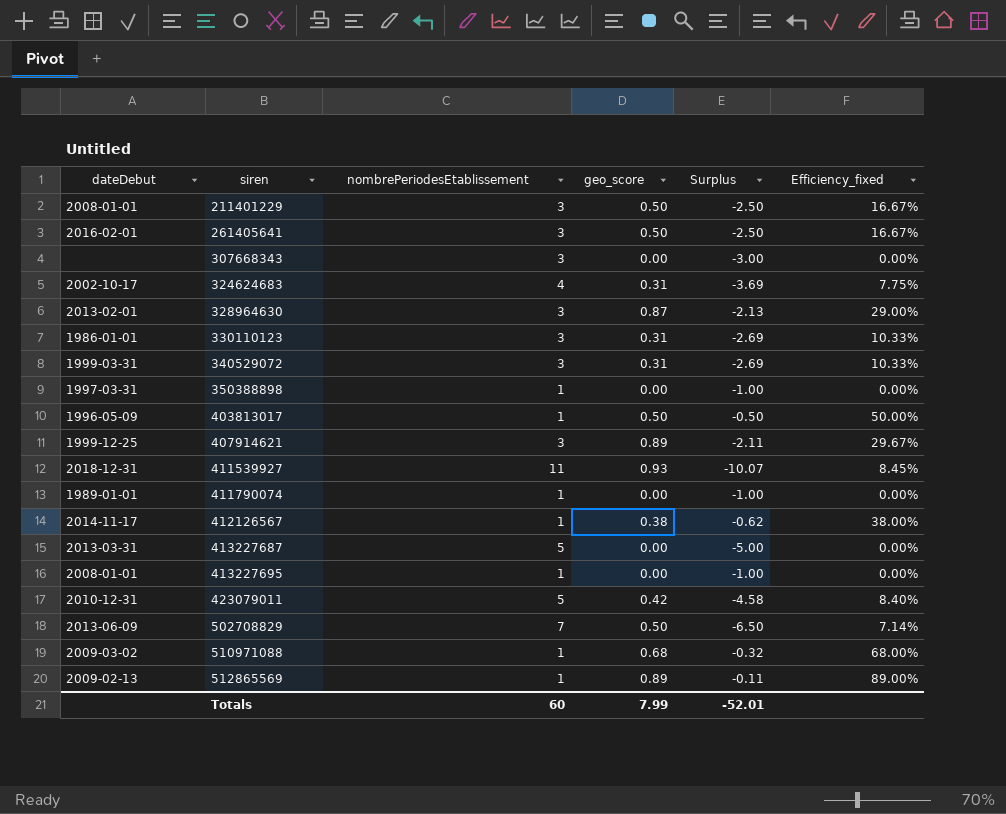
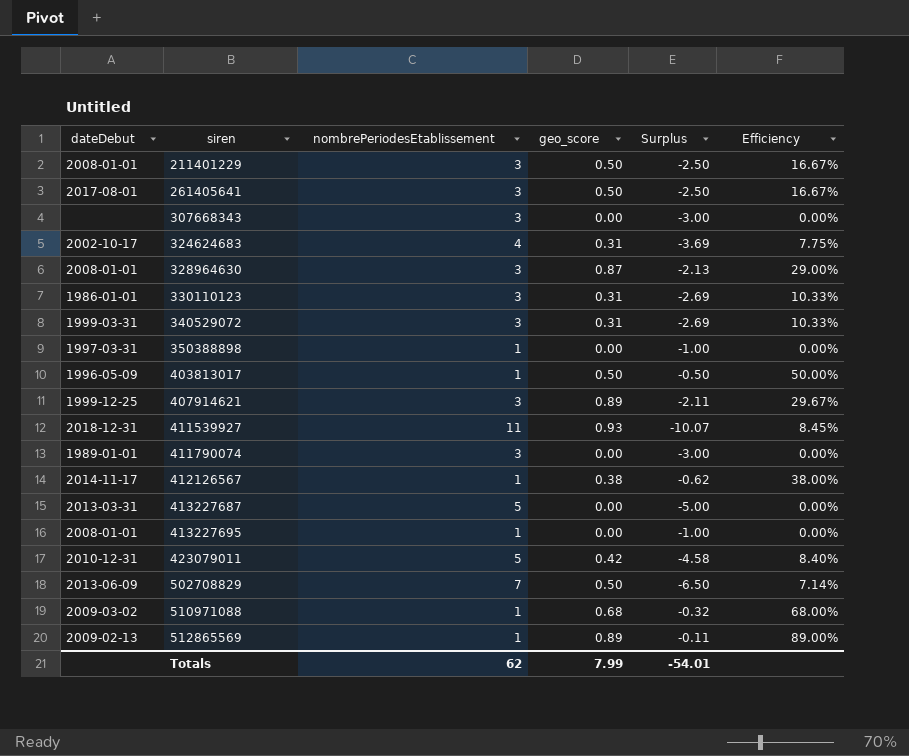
column name: Efficiency_fixed -> Efficiency
261405641 | dateDebut: 2016-02-01 -> 2017-08-01
328964630 | dateDebut: 2013-02-01 -> 2008-01-01
411790074 | nombrePeriodesEtablissement: 1 -> 3
411790074 | Surplus: -1.00 -> -3.00
Totals | nombrePeriodesEtablissement: 60 -> 62
Totals | Surplus: -52.01 -> -54.01

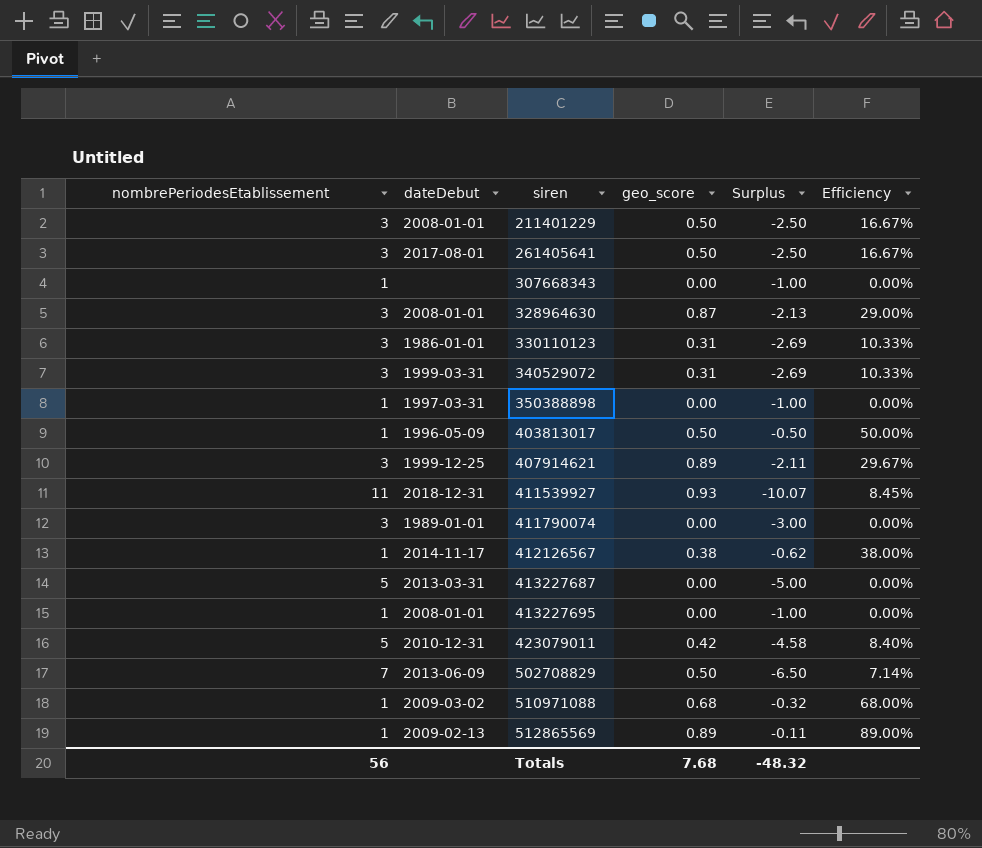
column nombrePeriodesEtablissement | position: 3 -> 1
row 324624683: 2002-10-17 | 4 | 0.31 | -3.69 | 7.75% -> none
307668343 | nombrePeriodesEtablissement: 3 -> 1
307668343 | Surplus: -3.00 -> -1.00
Totals | nombrePeriodesEtablissement: 62 -> 56
Totals | geo_score: 7.99 -> 7.68
Totals | Surplus: -54.01 -> -48.32

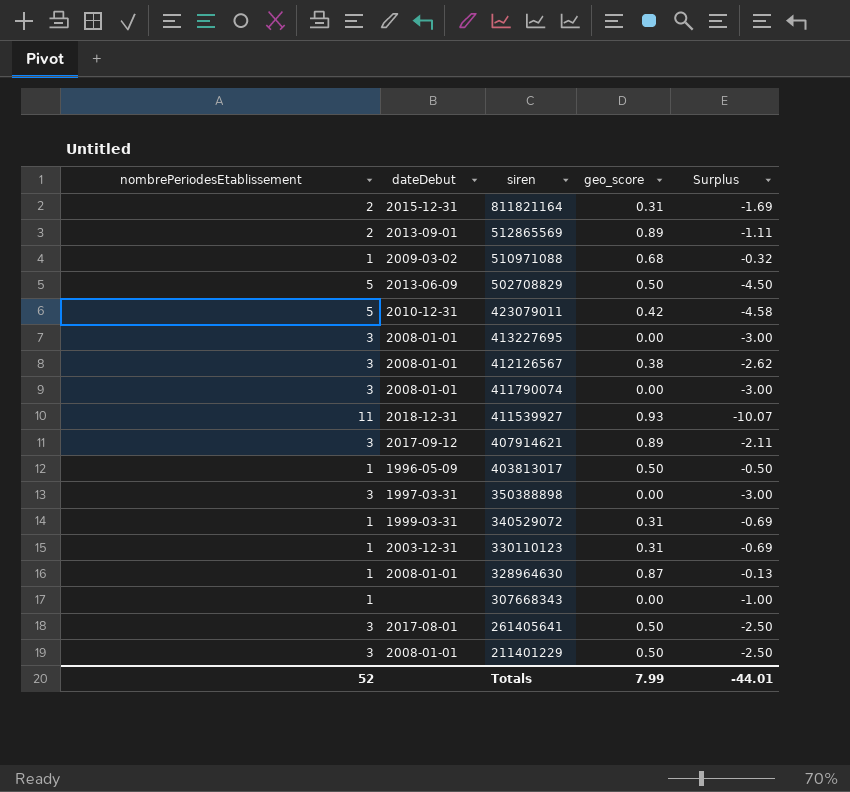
row order: siren ascending -> siren descending
column Efficiency | formula: [geo_score] / [nombrePeriodesEtablissement] -> none
row 413227687: 5 | 2013-03-31 | 0.00 | -5.00 | 0.00% -> none
row 811821164: none -> 2 | 2015-12-31 | 0.31 | -1.69
512865569 | nombrePeriodesEtablissement: 1 -> 2
512865569 | dateDebut: 2009-02-13 -> 2013-09-01
512865569 | Surplus: -0.11 -> -1.11
502708829 | nombrePeriodesEtablissement: 7 -> 5
502708829 | Surplus: -6.50 -> -4.50
413227695 | nombrePeriodesEtablissement: 1 -> 3
413227695 | Surplus: -1.00 -> -3.00
412126567 | nombrePeriodesEtablissement: 1 -> 3
412126567 | dateDebut: 2014-11-17 -> 2008-01-01
412126567 | Surplus: -0.62 -> -2.62
411790074 | dateDebut: 1989-01-01 -> 2008-01-01
407914621 | dateDebut: 1999-12-25 -> 2017-09-12
350388898 | nombrePeriodesEtablissement: 1 -> 3
350388898 | Surplus: -1.00 -> -3.00
340529072 | nombrePeriodesEtablissement: 3 -> 1
340529072 | Surplus: -2.69 -> -0.69
330110123 | nombrePeriodesEtablissement: 3 -> 1
330110123 | dateDebut: 1986-01-01 -> 2003-12-31
330110123 | Surplus: -2.69 -> -0.69
328964630 | nombrePeriodesEtablissement: 3 -> 1
328964630 | Surplus: -2.13 -> -0.13
Totals | nombrePeriodesEtablissement: 56 -> 52
Totals | geo_score: 7.68 -> 7.99
Totals | Surplus: -48.32 -> -44.01

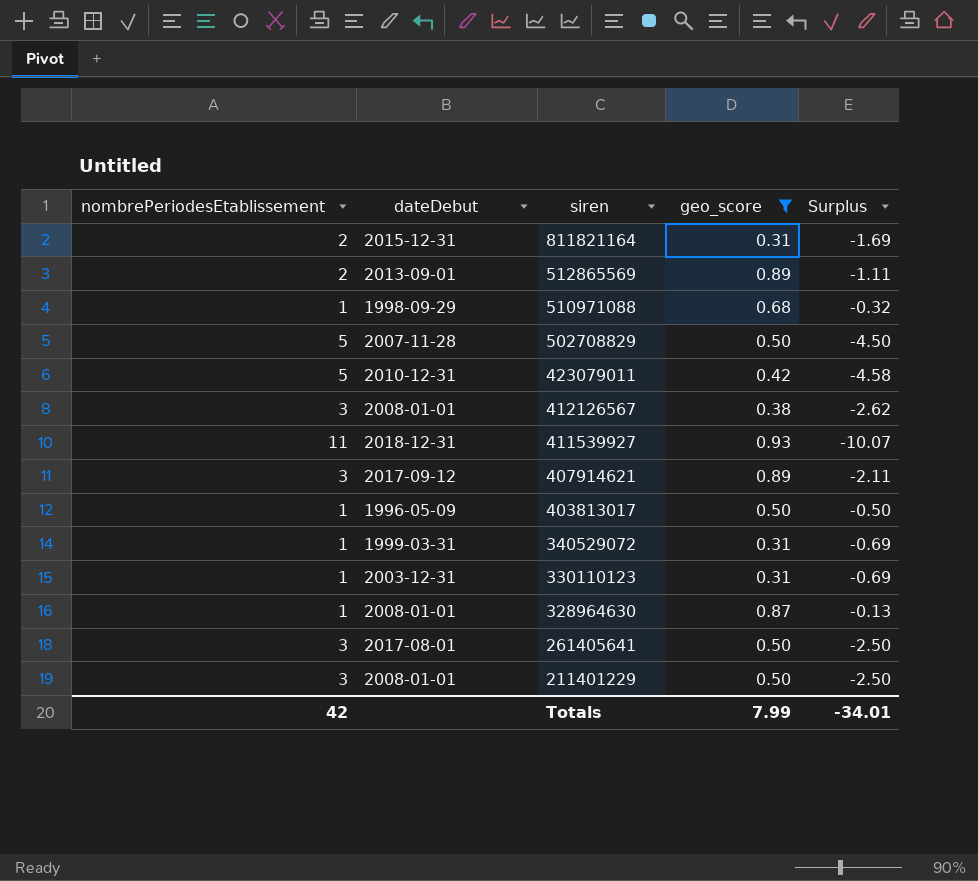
filter: none -> geo_score != 0.00
510971088 | dateDebut: 2009-03-02 -> 1998-09-29
502708829 | dateDebut: 2013-06-09 -> 2007-11-28
Totals | nombrePeriodesEtablissement: 52 -> 42
Totals | Surplus: -44.01 -> -34.01

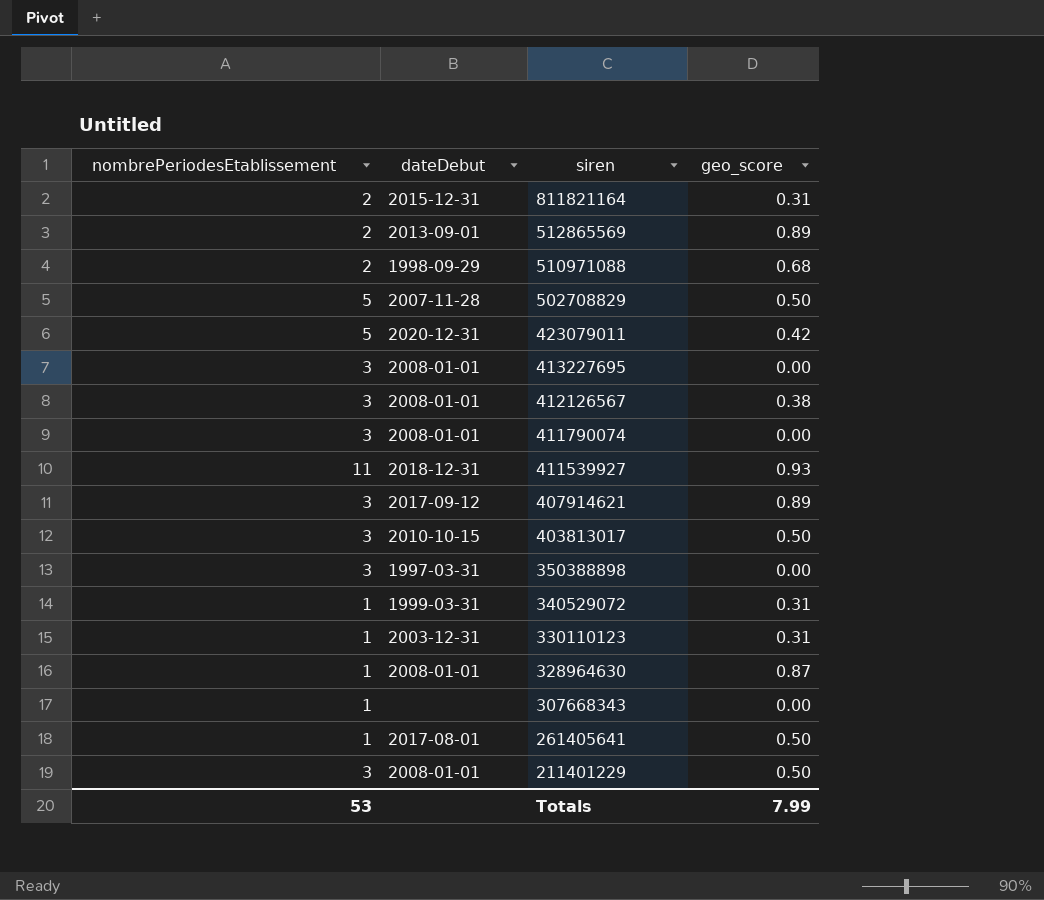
filter: geo_score != 0.00 -> none
column Surplus | formula: [geo_score] - [nombrePeriodesEtablissement] -> none
510971088 | nombrePeriodesEtablissement: 1 -> 2
423079011 | dateDebut: 2010-12-31 -> 2020-12-31
403813017 | nombrePeriodesEtablissement: 1 -> 3
403813017 | dateDebut: 1996-05-09 -> 2010-10-15
261405641 | nombrePeriodesEtablissement: 3 -> 1
Totals | nombrePeriodesEtablissement: 42 -> 53

